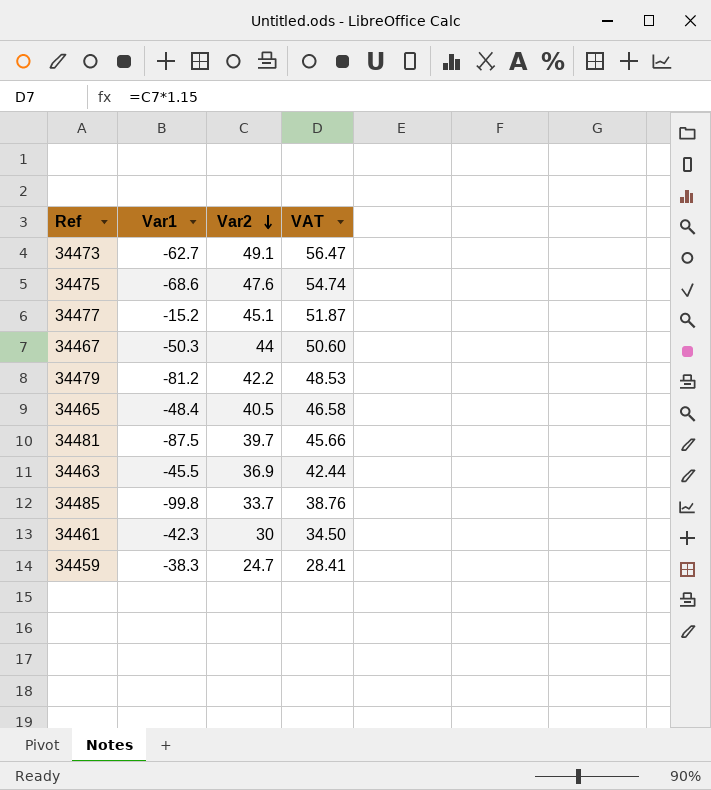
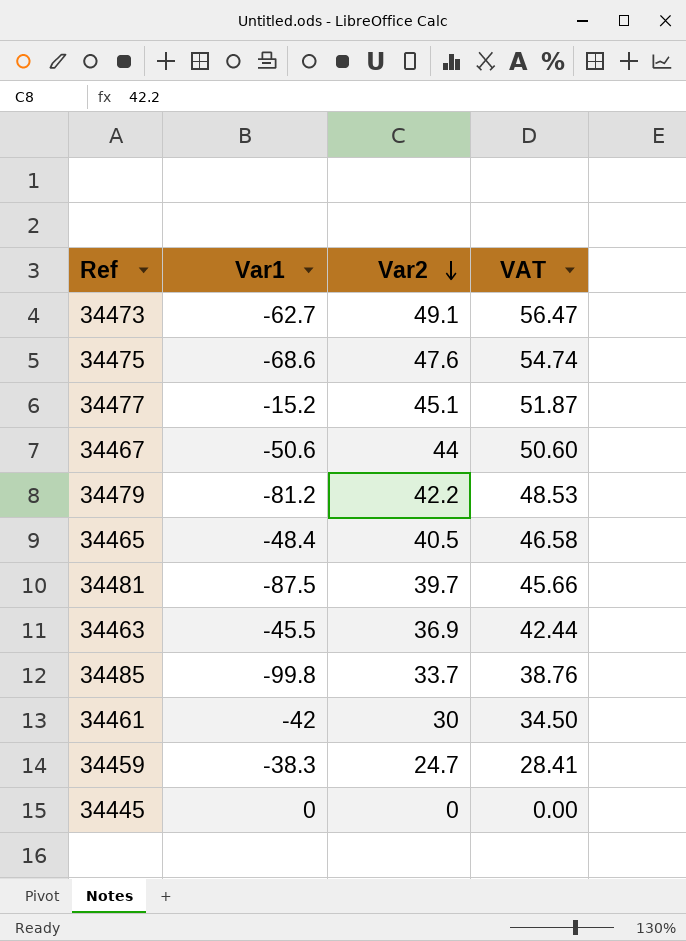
34467 | Var1: -50.3 -> -50.6
34461 | Var1: -42.3 -> -42
row 34445: none -> 0 | 0 | 0.00

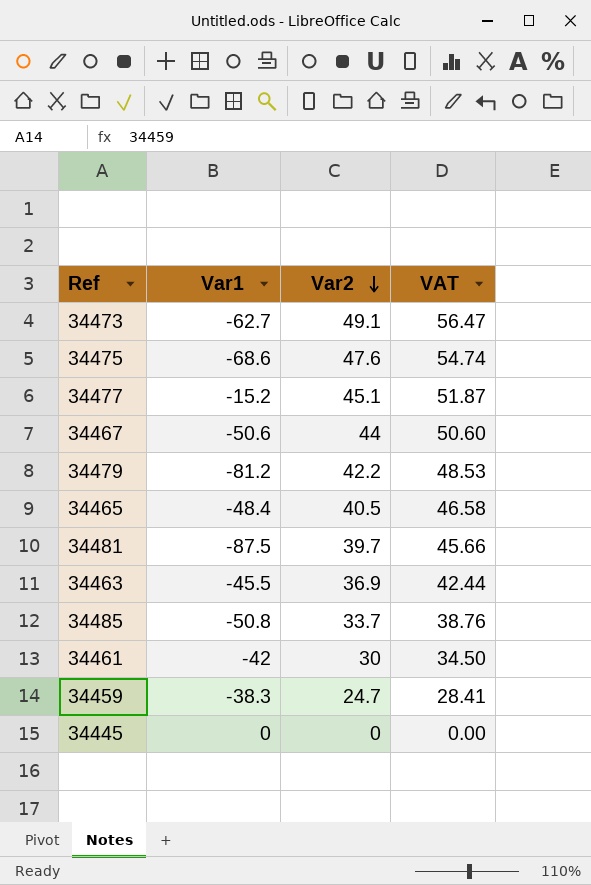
34485 | Var1: -99.8 -> -50.8

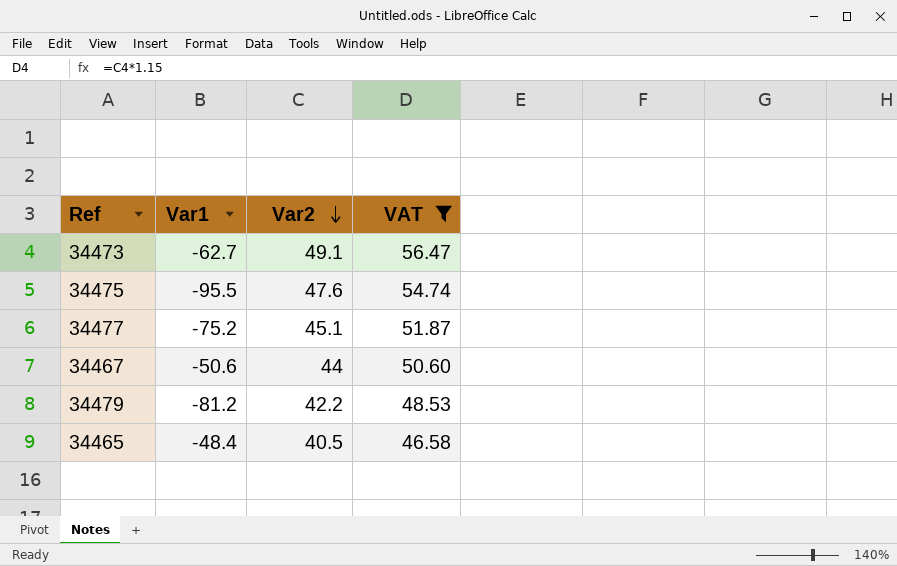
filter: none -> VAT >= 46.58
34475 | Var1: -68.6 -> -95.5
34477 | Var1: -15.2 -> -75.2

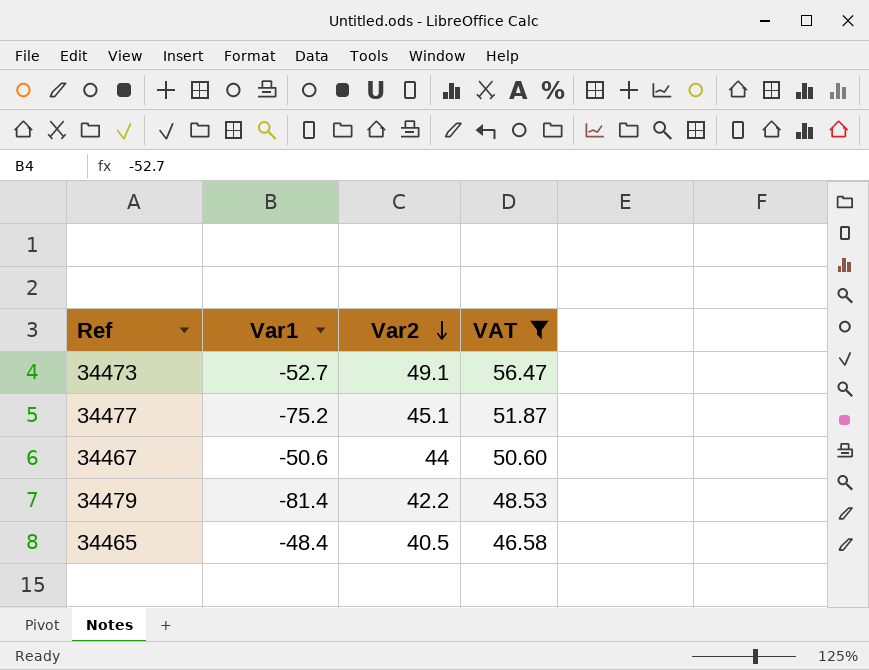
row 34475: -95.5 | 47.6 | 54.74 -> none
34473 | Var1: -62.7 -> -52.7
34479 | Var1: -81.2 -> -81.4

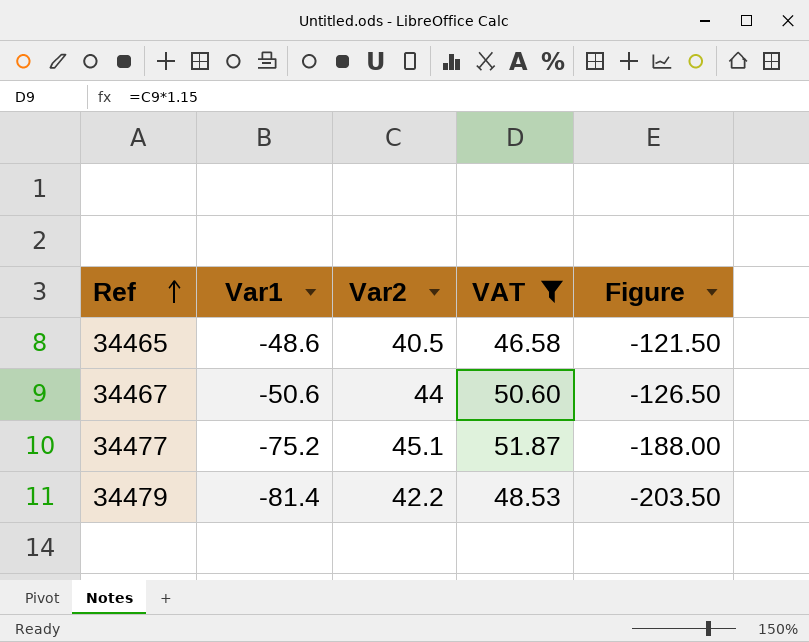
row order: Var2 descending -> Ref ascending
column Figure | formula: none -> [Var1] * 2.5
row 34473: -52.7 | 49.1 | 56.47 -> none
34465 | Var1: -48.4 -> -48.6

